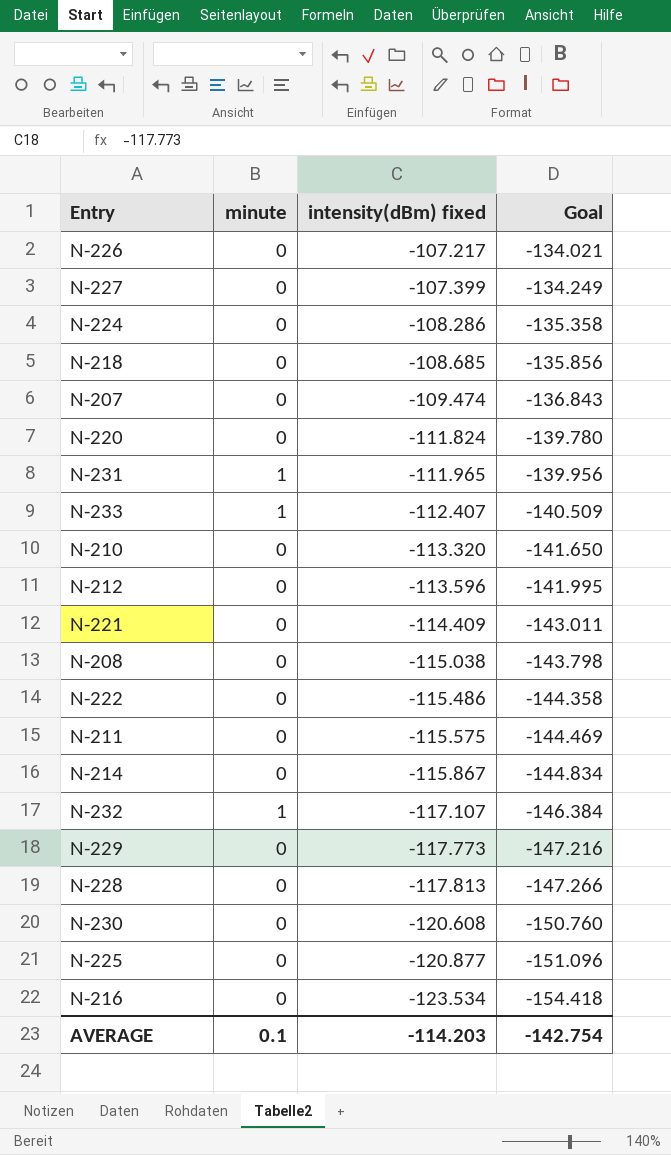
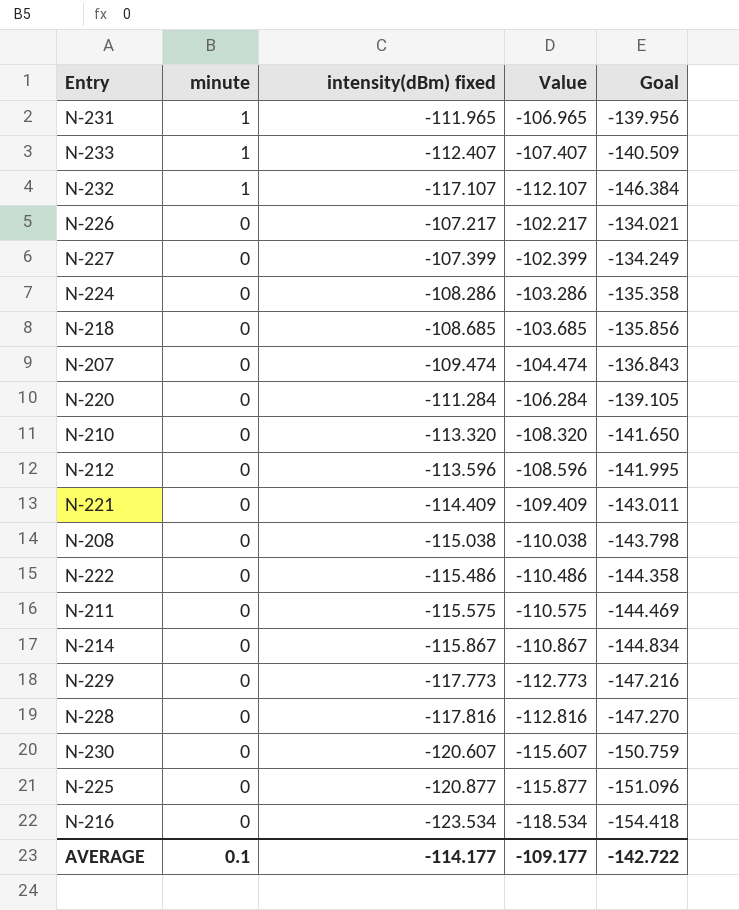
row order: intensity(dBm) fixed descending -> minute descending
column Value | formula: none -> [intensity(dBm) fixed] + 5
N-220 | intensity(dBm) fixed: -111.824 -> -111.284
N-220 | Goal: -139.780 -> -139.105
N-228 | intensity(dBm) fixed: -117.813 -> -117.816
N-228 | Goal: -147.266 -> -147.270
N-230 | intensity(dBm) fixed: -120.608 -> -120.607
N-230 | Goal: -150.760 -> -150.759
AVERAGE | intensity(dBm) fixed: -114.203 -> -114.177
AVERAGE | Goal: -142.754 -> -142.722

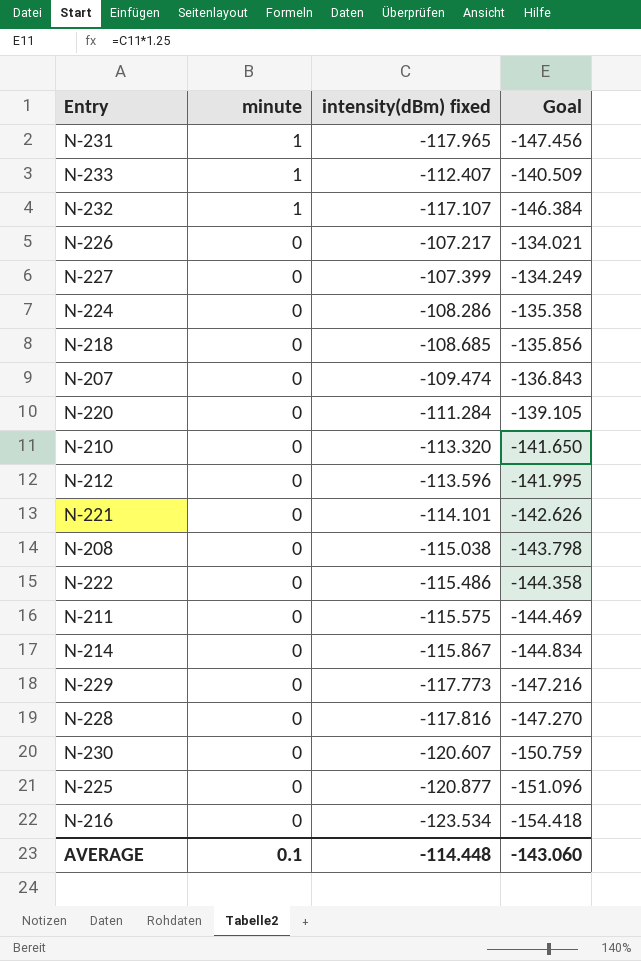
column Value | formula: [intensity(dBm) fixed] + 5 -> none
N-231 | intensity(dBm) fixed: -111.965 -> -117.965
N-231 | Goal: -139.956 -> -147.456
N-221 | intensity(dBm) fixed: -114.409 -> -114.101
N-221 | Goal: -143.011 -> -142.626
AVERAGE | intensity(dBm) fixed: -114.177 -> -114.448
AVERAGE | Goal: -142.722 -> -143.060

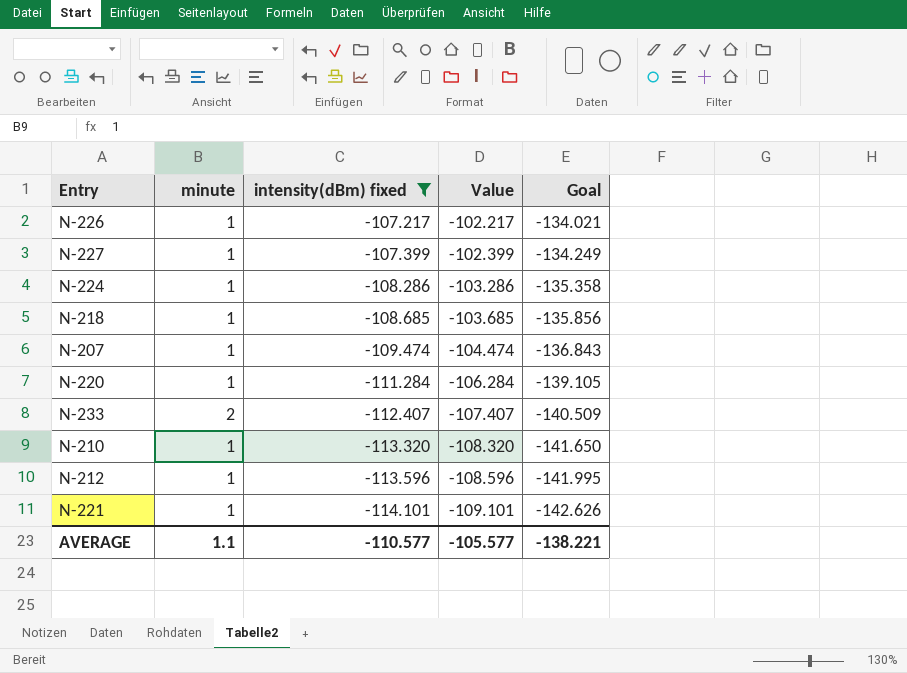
filter: none -> intensity(dBm) fixed >= -114.101
row order: minute descending -> intensity(dBm) fixed descending
column Value | formula: none -> [intensity(dBm) fixed] + 5
N-226 | minute: 0 -> 1
N-227 | minute: 0 -> 1
N-224 | minute: 0 -> 1
N-218 | minute: 0 -> 1
N-207 | minute: 0 -> 1
N-220 | minute: 0 -> 1
N-233 | minute: 1 -> 2
N-210 | minute: 0 -> 1
N-212 | minute: 0 -> 1
N-221 | minute: 0 -> 1
AVERAGE | minute: 0.1 -> 1.1
AVERAGE | intensity(dBm) fixed: -114.448 -> -110.577
AVERAGE | Goal: -143.060 -> -138.221

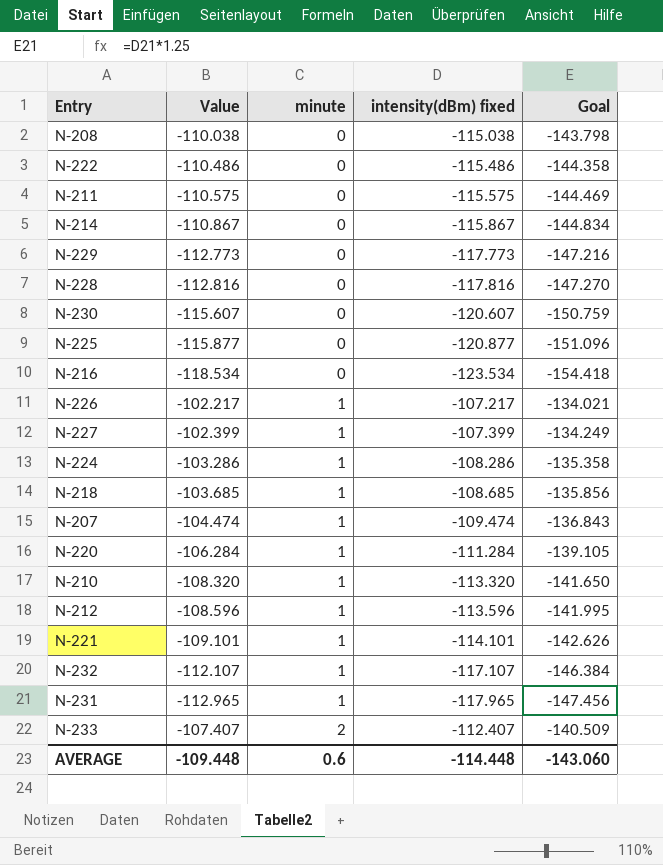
filter: intensity(dBm) fixed >= -114.101 -> none
row order: intensity(dBm) fixed descending -> minute ascending
column Value | position: 4 -> 2
AVERAGE | Value: -105.577 -> -109.448
AVERAGE | minute: 1.1 -> 0.6
AVERAGE | intensity(dBm) fixed: -110.577 -> -114.448
AVERAGE | Goal: -138.221 -> -143.060

